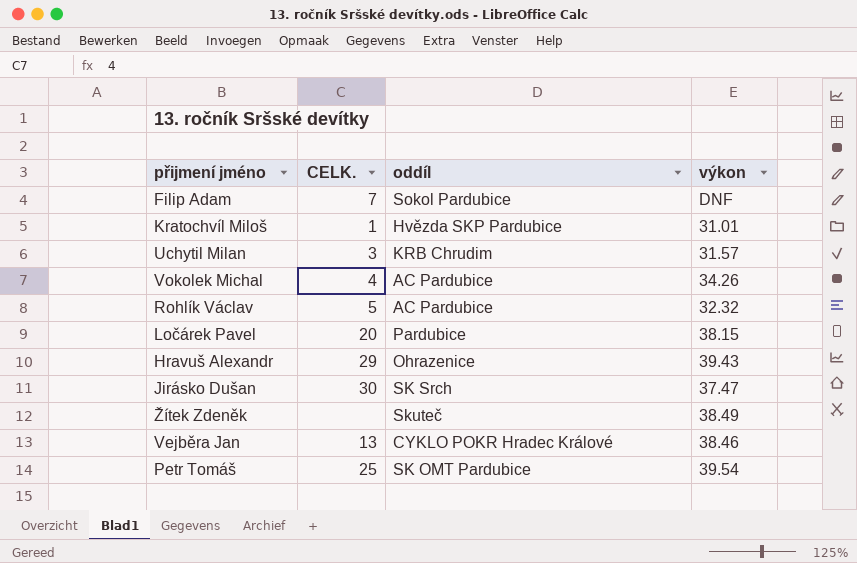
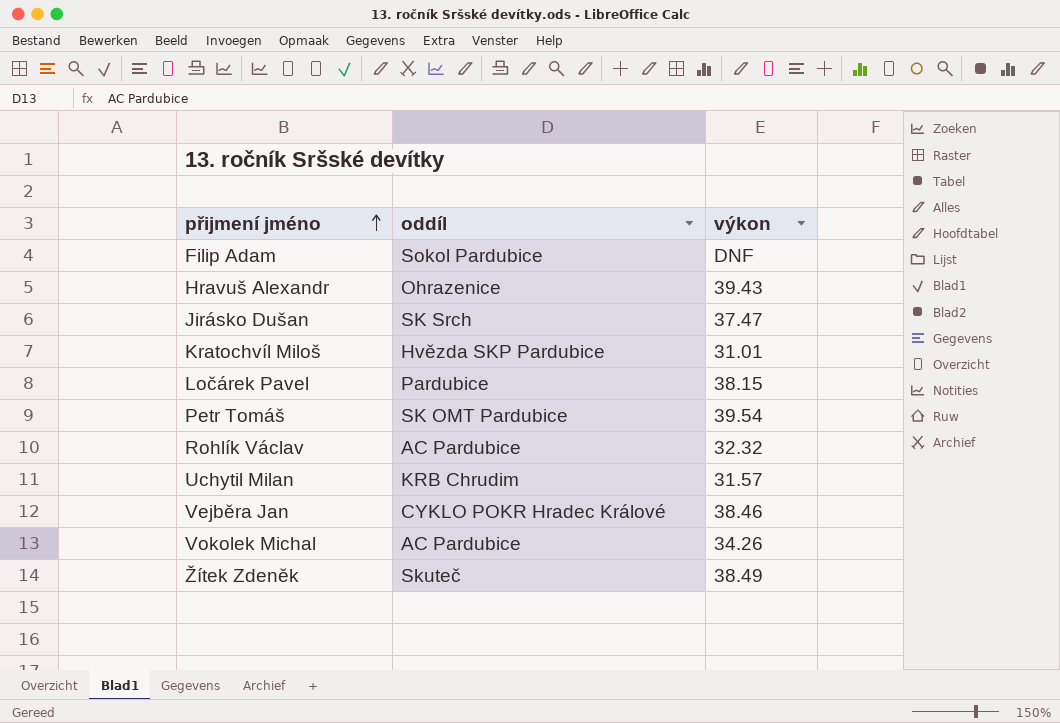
row order: none -> přijmení jméno ascending
column CELK. | position: 2 -> none

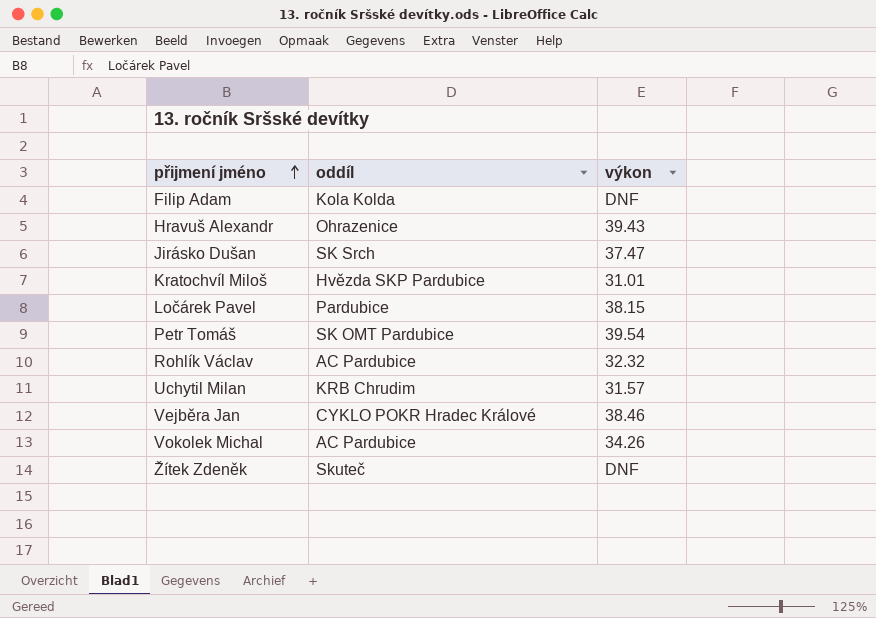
Filip Adam | oddíl: Sokol Pardubice -> Kola Kolda
Žítek Zdeněk | výkon: 38.49 -> DNF

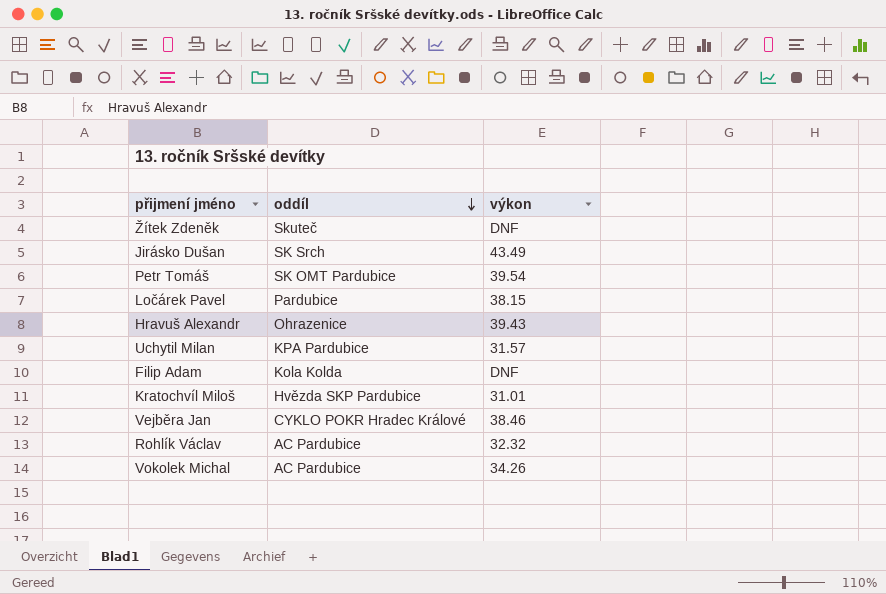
row order: přijmení jméno ascending -> oddíl descending
Jirásko Dušan | výkon: 37.47 -> 43.49
Uchytil Milan | oddíl: KRB Chrudim -> KPA Pardubice

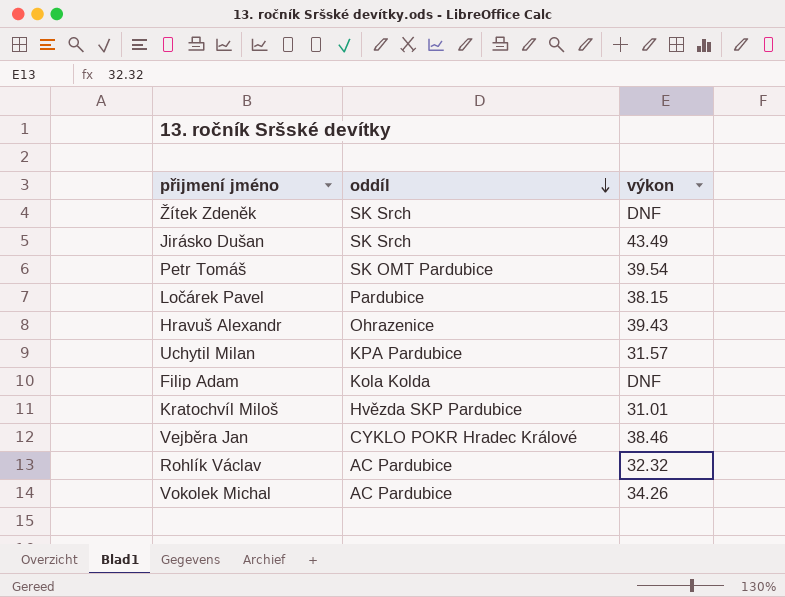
Žítek Zdeněk | oddíl: Skuteč -> SK Srch

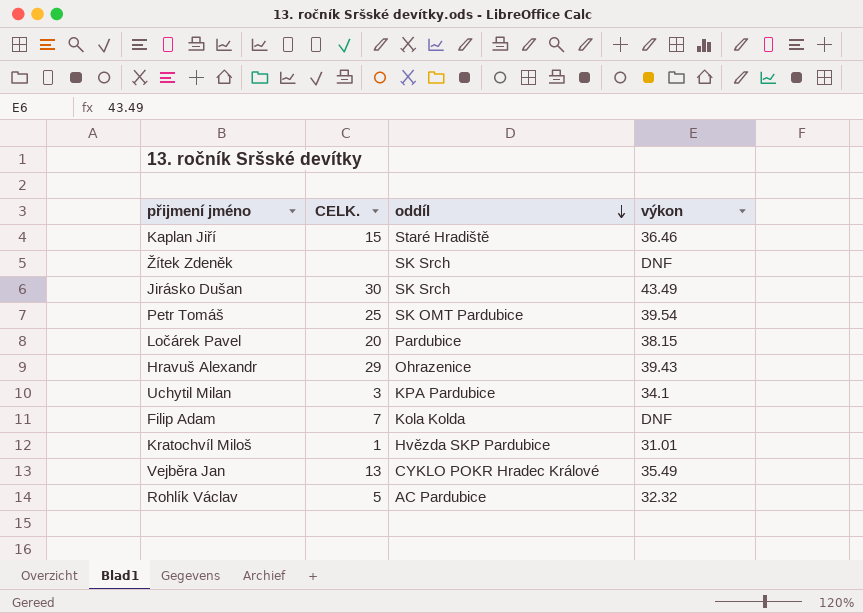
column CELK. | position: none -> 2
row Vokolek Michal: AC Pardubice | 34.26 -> none
row Kaplan Jiří: none -> 15 | Staré Hradiště | 36.46
Uchytil Milan | výkon: 31.57 -> 34.1
Vejběra Jan | výkon: 38.46 -> 35.49

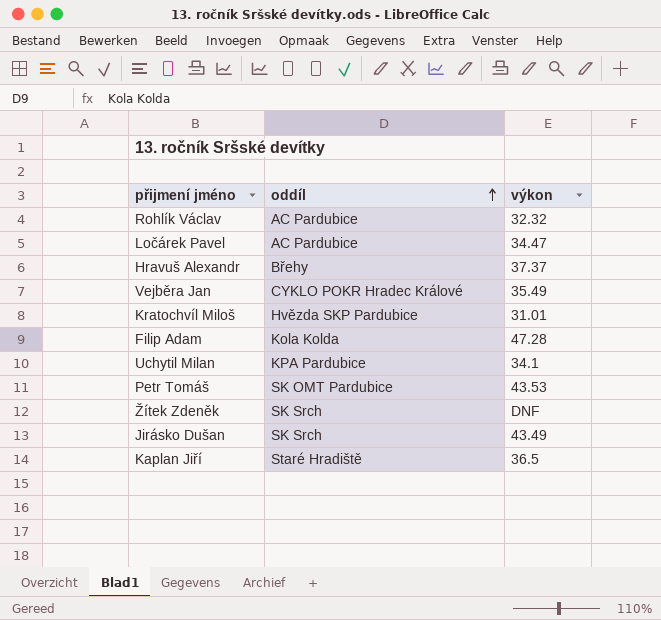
row order: oddíl descending -> oddíl ascending
column CELK. | position: 2 -> none
Ločárek Pavel | oddíl: Pardubice -> AC Pardubice
Ločárek Pavel | výkon: 38.15 -> 34.47
Hravuš Alexandr | oddíl: Ohrazenice -> Břehy
Hravuš Alexandr | výkon: 39.43 -> 37.37
Filip Adam | výkon: DNF -> 47.28
Petr Tomáš | výkon: 39.54 -> 43.53
Kaplan Jiří | výkon: 36.46 -> 36.5

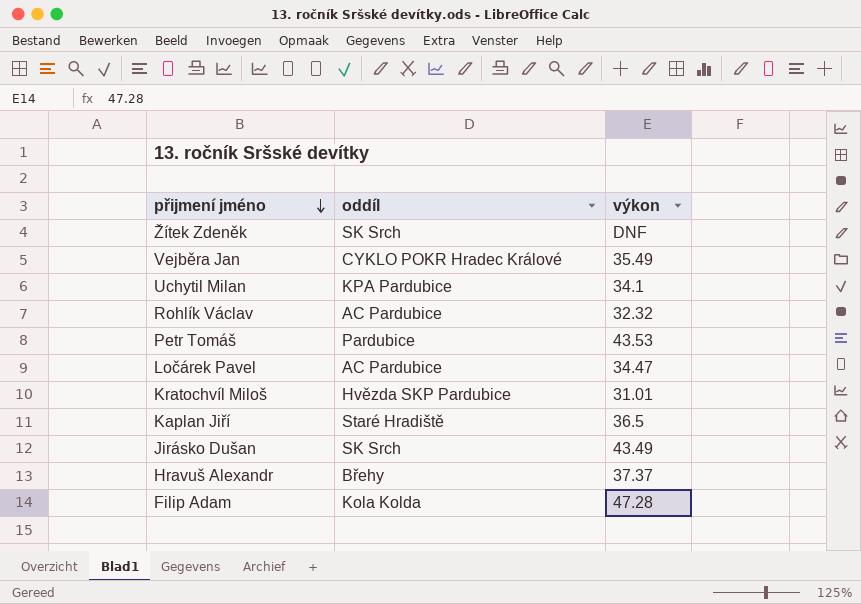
row order: oddíl ascending -> přijmení jméno descending
Petr Tomáš | oddíl: SK OMT Pardubice -> Pardubice

